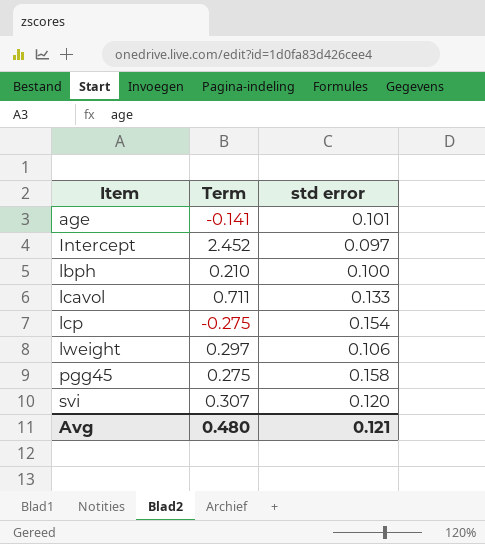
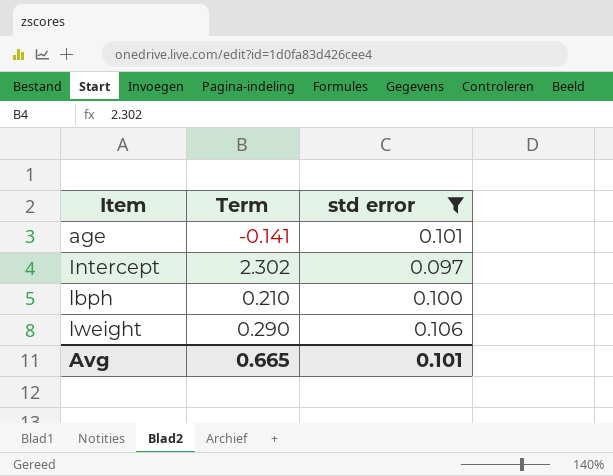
filter: none -> std error <= 0.106
Intercept | Term: 2.452 -> 2.302
lweight | Term: 0.297 -> 0.290
Avg | Term: 0.480 -> 0.665
Avg | std error: 0.121 -> 0.101

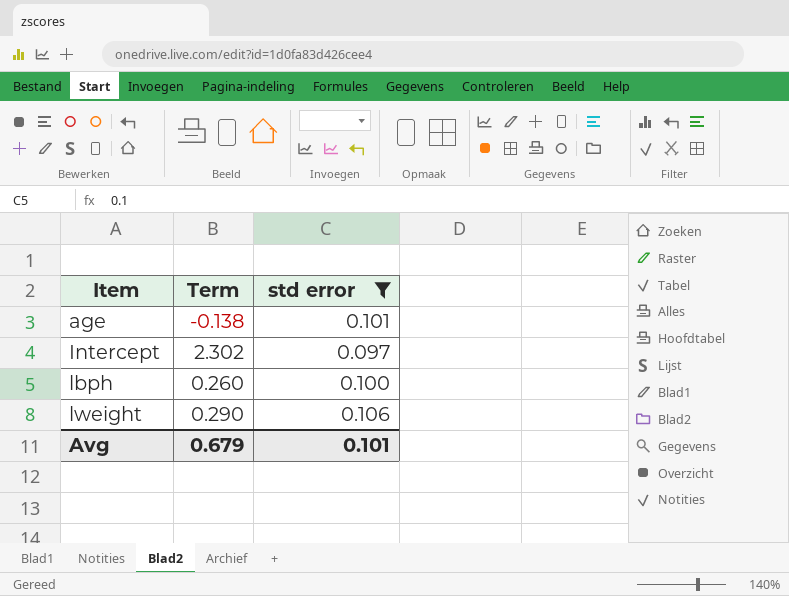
age | Term: -0.141 -> -0.138
lbph | Term: 0.210 -> 0.260
Avg | Term: 0.665 -> 0.679

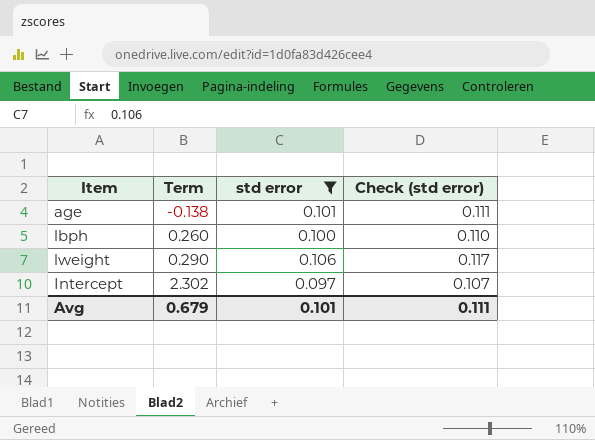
row order: Item ascending -> Term ascending
column Check (std error) | formula: none -> [std error] * 1.1

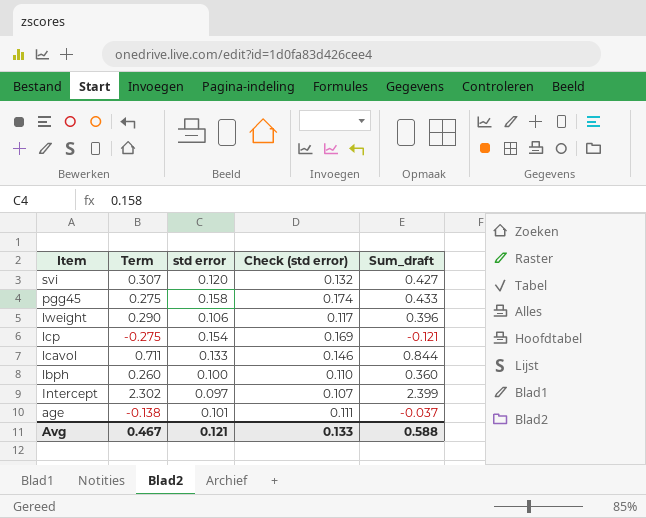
filter: std error <= 0.106 -> none
row order: Term ascending -> Item descending
column Sum_draft | formula: none -> [Term] + [std error]
Avg | Term: 0.679 -> 0.467
Avg | std error: 0.101 -> 0.121
Avg | Check (std error): 0.111 -> 0.133

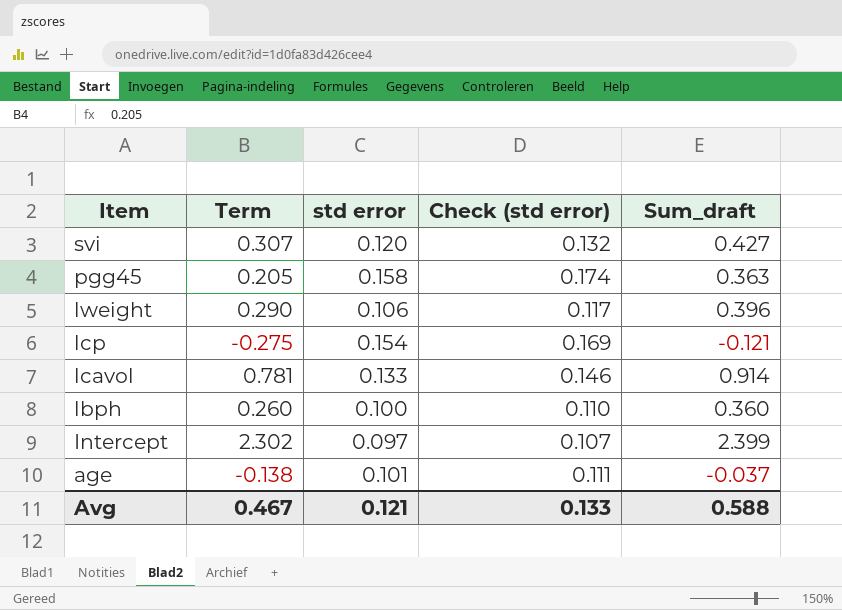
pgg45 | Term: 0.275 -> 0.205
pgg45 | Sum_draft: 0.433 -> 0.363
lcavol | Term: 0.711 -> 0.781
lcavol | Sum_draft: 0.844 -> 0.914

